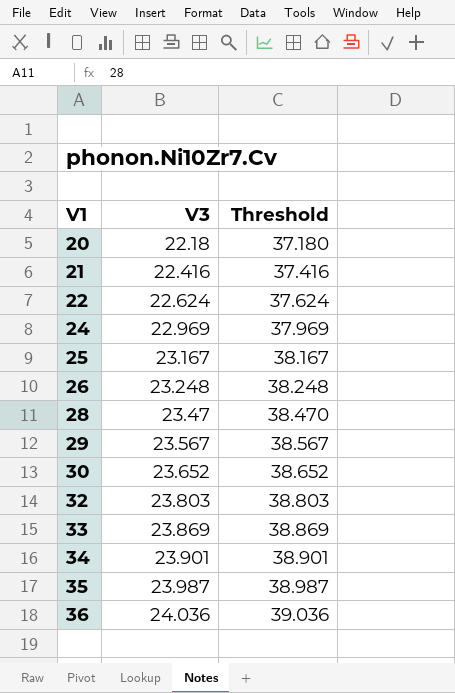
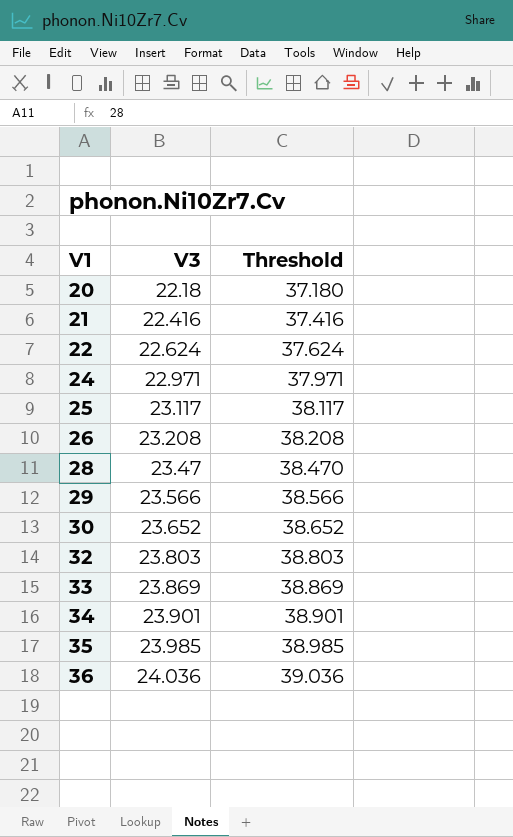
24 | V3: 22.969 -> 22.971
24 | Threshold: 37.969 -> 37.971
25 | V3: 23.167 -> 23.117
25 | Threshold: 38.167 -> 38.117
26 | V3: 23.248 -> 23.208
26 | Threshold: 38.248 -> 38.208
29 | V3: 23.567 -> 23.566
29 | Threshold: 38.567 -> 38.566
35 | V3: 23.987 -> 23.985
35 | Threshold: 38.987 -> 38.985

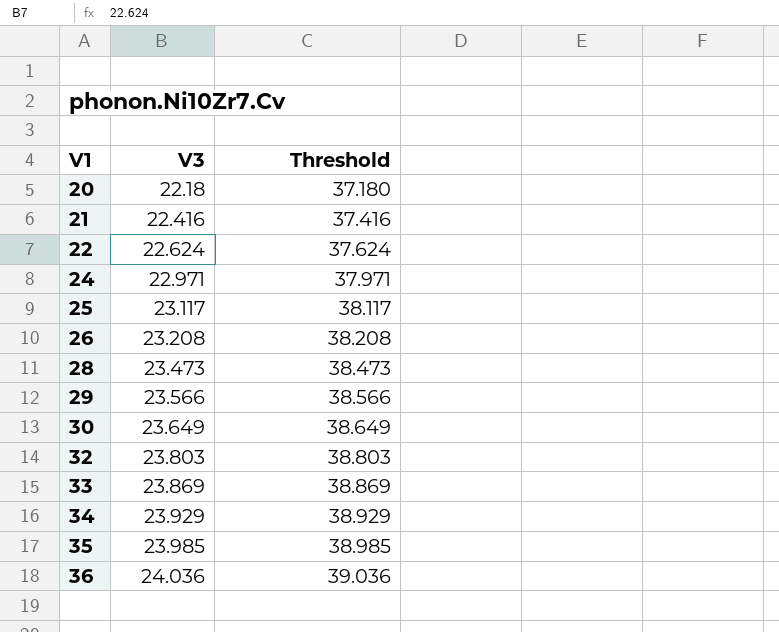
28 | V3: 23.47 -> 23.473
28 | Threshold: 38.470 -> 38.473
30 | V3: 23.652 -> 23.649
30 | Threshold: 38.652 -> 38.649
34 | V3: 23.901 -> 23.929
34 | Threshold: 38.901 -> 38.929

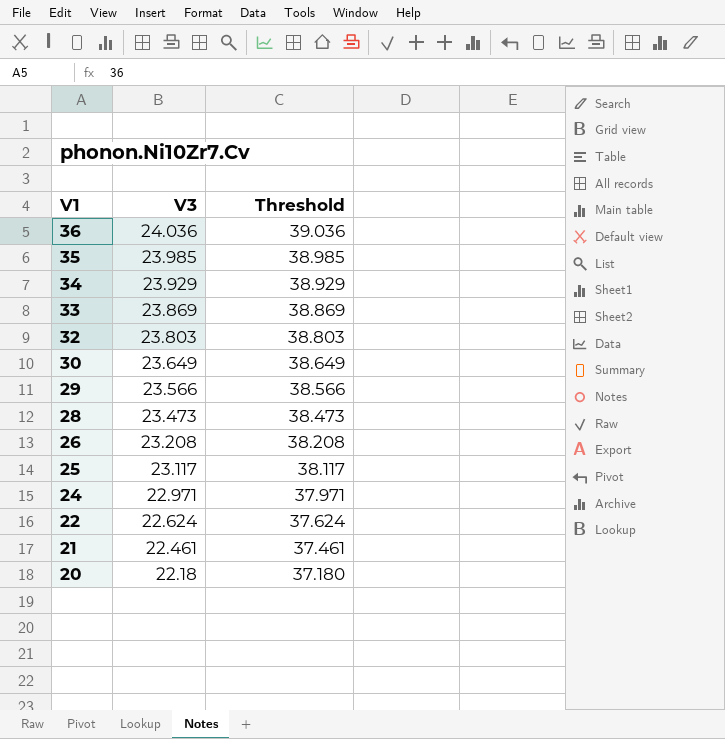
row order: V1 ascending -> V1 descending
21 | V3: 22.416 -> 22.461
21 | Threshold: 37.416 -> 37.461

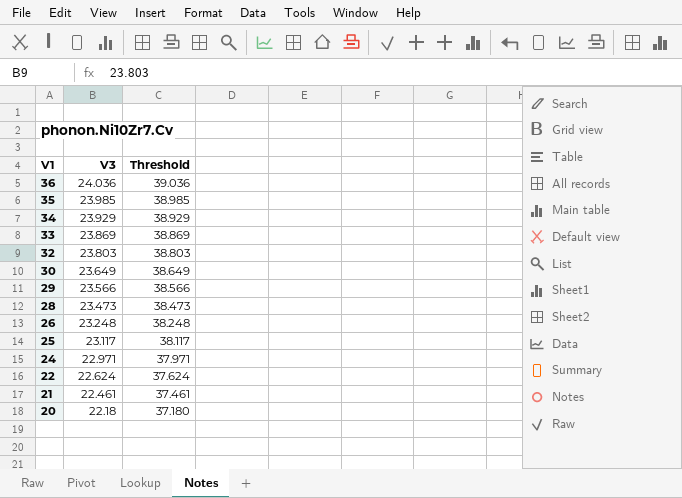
26 | V3: 23.208 -> 23.248
26 | Threshold: 38.208 -> 38.248

